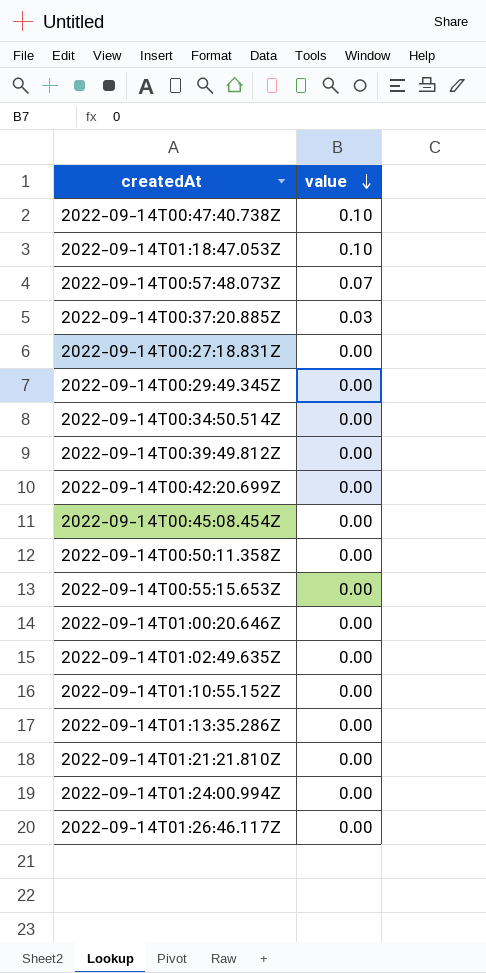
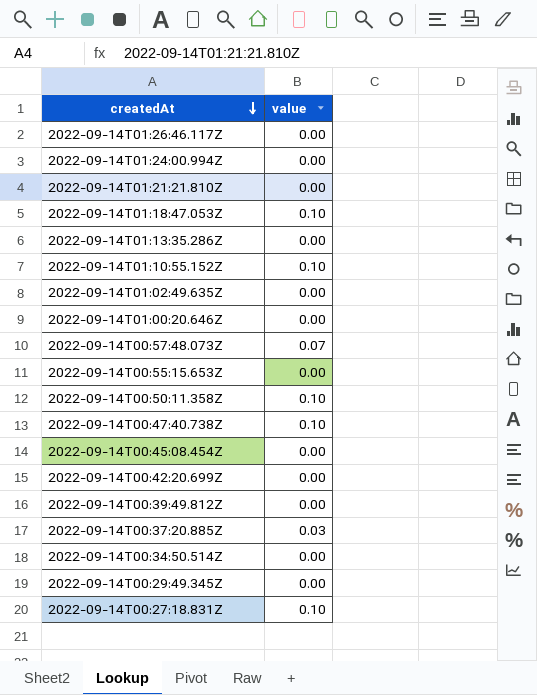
row order: value descending -> createdAt descending
2022-09-14T01:10:55.152Z | value: 0.00 -> 0.10
2022-09-14T00:50:11.358Z | value: 0.00 -> 0.10
2022-09-14T00:27:18.831Z | value: 0.00 -> 0.10

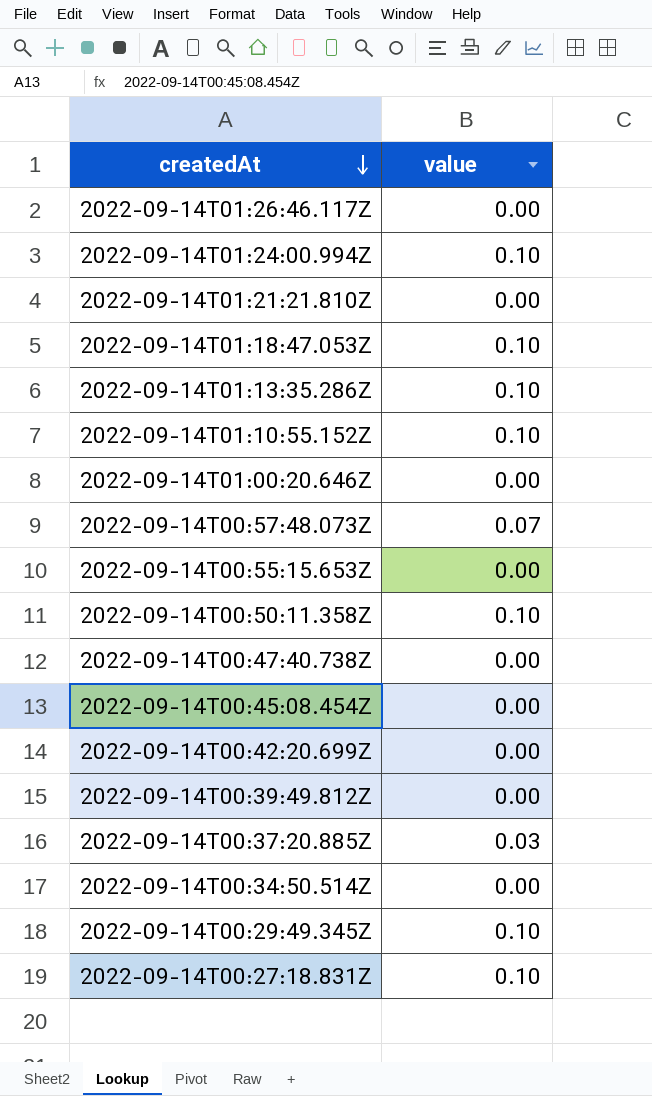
row 2022-09-14T01:02:49.635Z: 0.00 -> none
2022-09-14T01:24:00.994Z | value: 0.00 -> 0.10
2022-09-14T01:13:35.286Z | value: 0.00 -> 0.10
2022-09-14T00:47:40.738Z | value: 0.10 -> 0.00
2022-09-14T00:29:49.345Z | value: 0.00 -> 0.10

